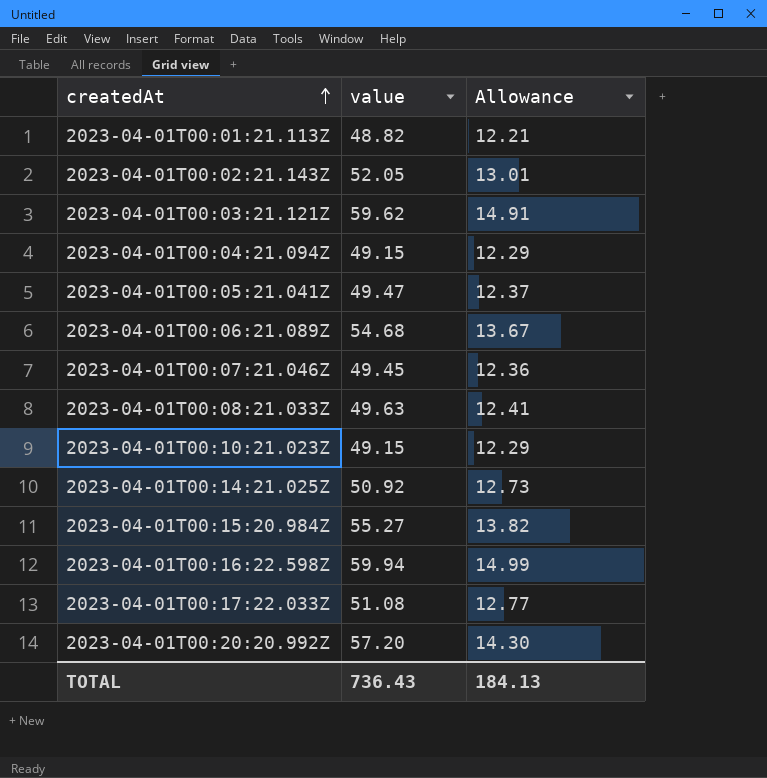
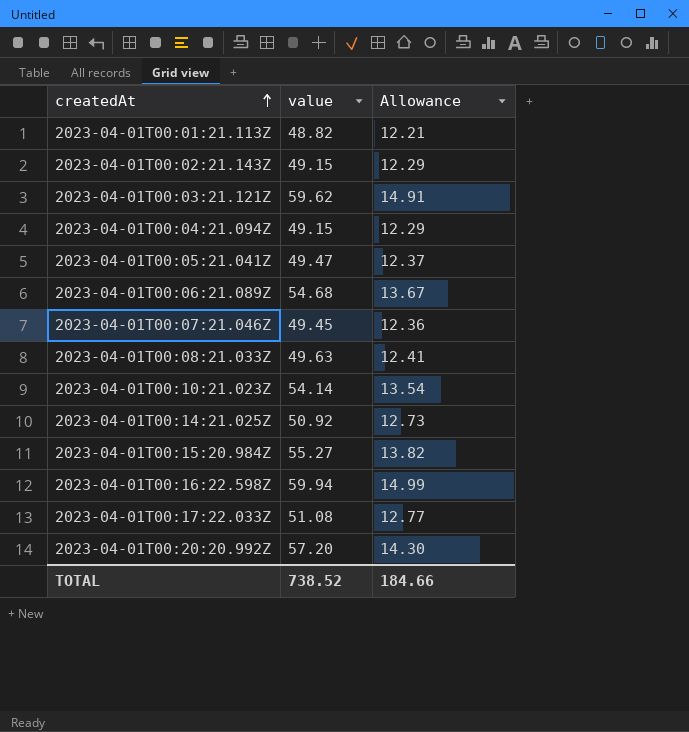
2023-04-01T00:02:21.143Z | value: 52.05 -> 49.15
2023-04-01T00:02:21.143Z | Allowance: 13.01 -> 12.29
2023-04-01T00:10:21.023Z | value: 49.15 -> 54.14
2023-04-01T00:10:21.023Z | Allowance: 12.29 -> 13.54
TOTAL | value: 736.43 -> 738.52
TOTAL | Allowance: 184.13 -> 184.66

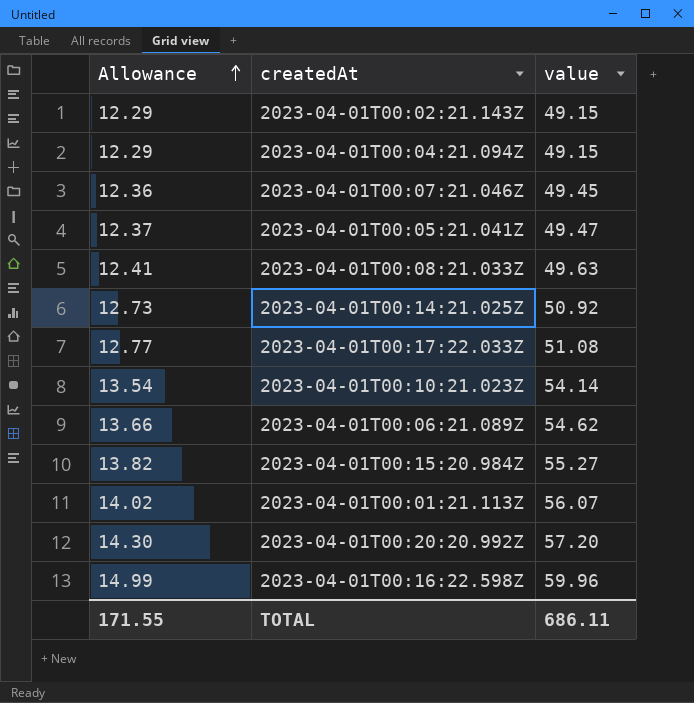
row order: createdAt ascending -> Allowance ascending
column Allowance | position: 3 -> 1
row 2023-04-01T00:03:21.121Z: 59.62 | 14.91 -> none
2023-04-01T00:06:21.089Z | Allowance: 13.67 -> 13.66
2023-04-01T00:06:21.089Z | value: 54.68 -> 54.62
2023-04-01T00:01:21.113Z | Allowance: 12.21 -> 14.02
2023-04-01T00:01:21.113Z | value: 48.82 -> 56.07
2023-04-01T00:16:22.598Z | value: 59.94 -> 59.96
TOTAL | Allowance: 184.66 -> 171.55
TOTAL | value: 738.52 -> 686.11

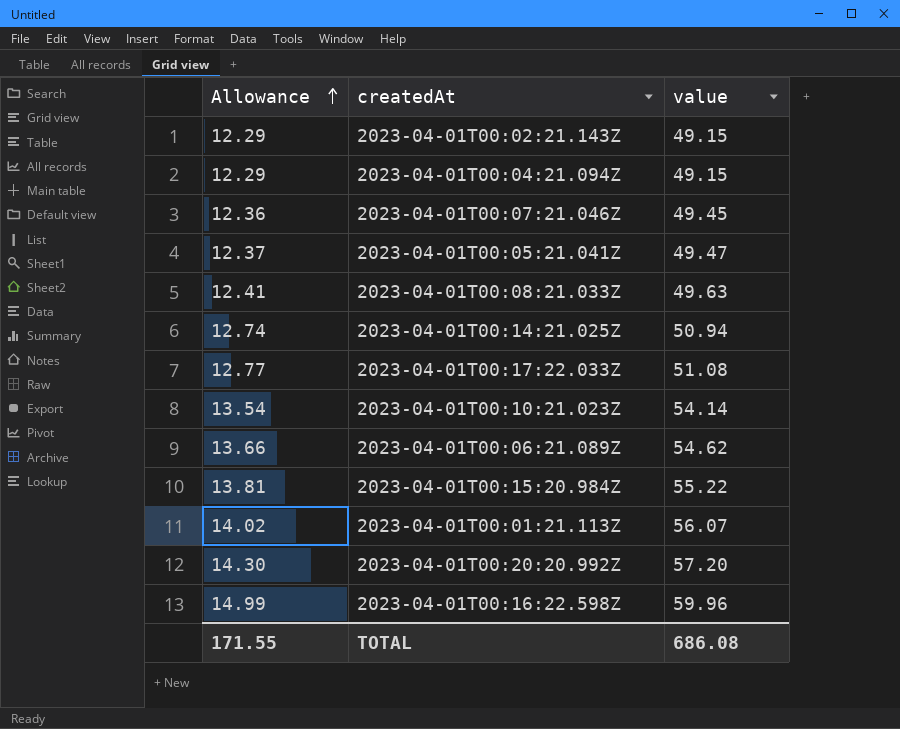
2023-04-01T00:14:21.025Z | Allowance: 12.73 -> 12.74
2023-04-01T00:14:21.025Z | value: 50.92 -> 50.94
2023-04-01T00:15:20.984Z | Allowance: 13.82 -> 13.81
2023-04-01T00:15:20.984Z | value: 55.27 -> 55.22
TOTAL | value: 686.11 -> 686.08

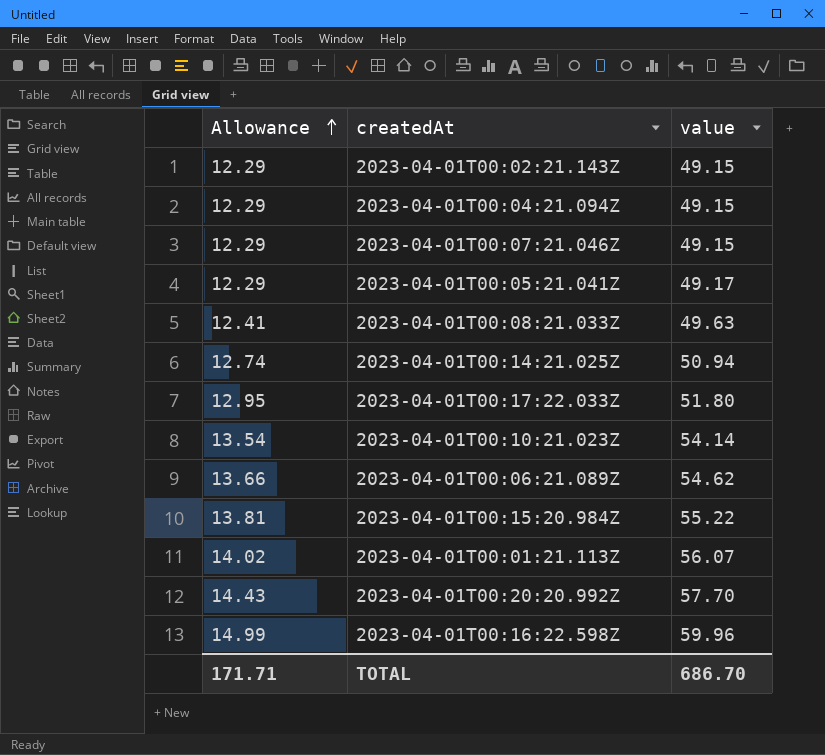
2023-04-01T00:07:21.046Z | Allowance: 12.36 -> 12.29
2023-04-01T00:07:21.046Z | value: 49.45 -> 49.15
2023-04-01T00:05:21.041Z | Allowance: 12.37 -> 12.29
2023-04-01T00:05:21.041Z | value: 49.47 -> 49.17
2023-04-01T00:17:22.033Z | Allowance: 12.77 -> 12.95
2023-04-01T00:17:22.033Z | value: 51.08 -> 51.80
2023-04-01T00:20:20.992Z | Allowance: 14.30 -> 14.43
2023-04-01T00:20:20.992Z | value: 57.20 -> 57.70
TOTAL | Allowance: 171.55 -> 171.71
TOTAL | value: 686.08 -> 686.70

